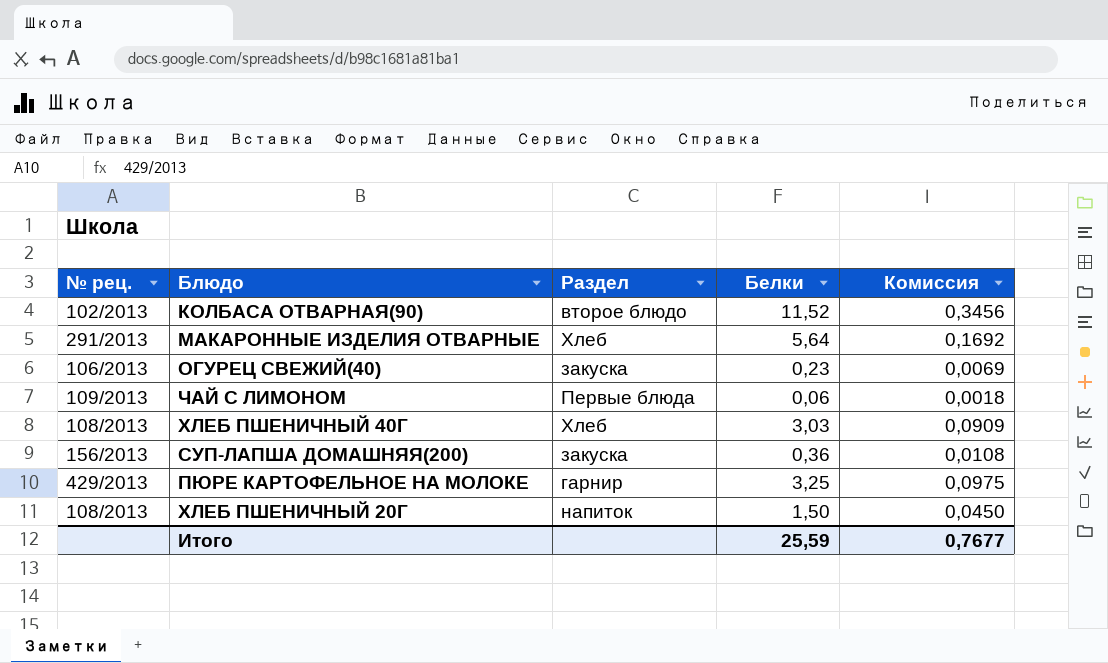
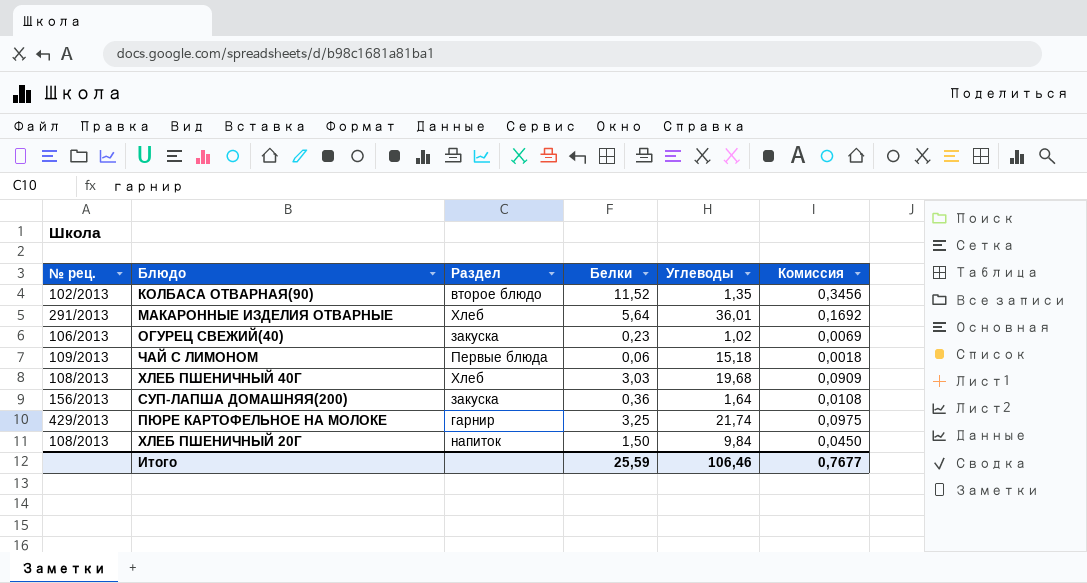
column Углеводы | position: none -> 5

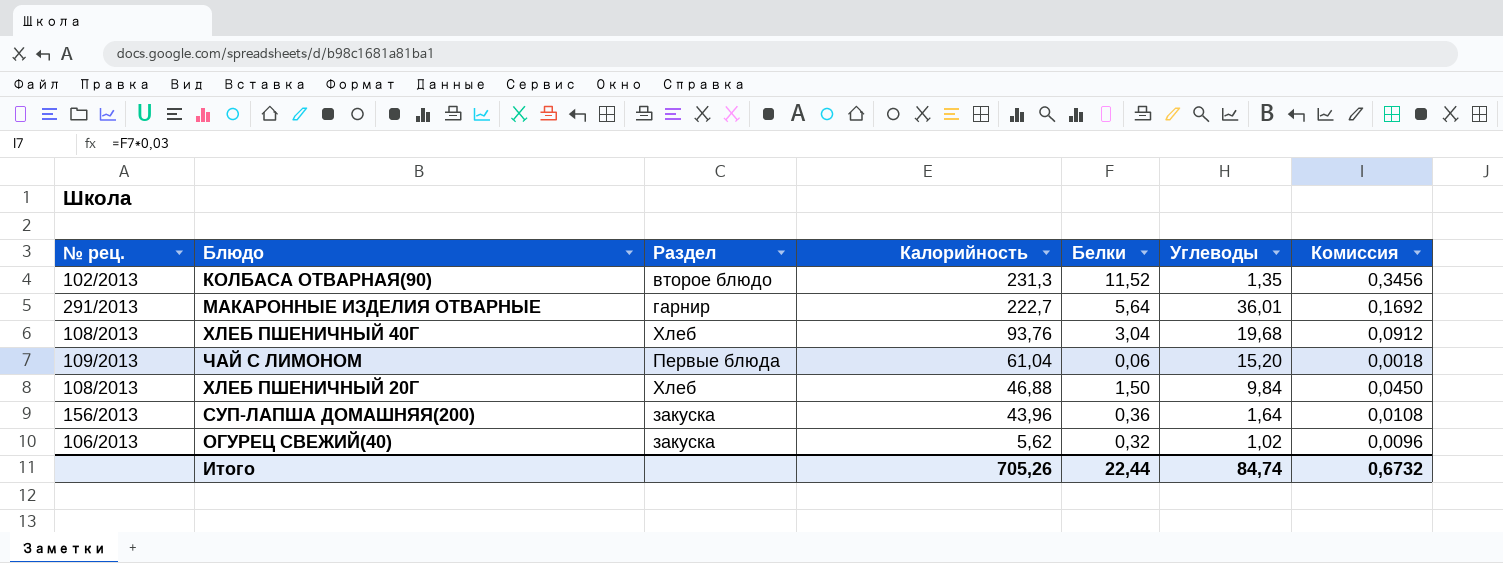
row order: none -> Калорийность descending
column Калорийность | position: none -> 4
row ПЮРЕ КАРТОФЕЛЬНОЕ НА МОЛОКЕ: 429/2013 | гарнир | 3,25 | 21,74 | 0,0975 -> none
МАКАРОННЫЕ ИЗДЕЛИЯ ОТВАРНЫЕ | Раздел: Хлеб -> гарнир
ХЛЕБ ПШЕНИЧНЫЙ 40Г | Белки: 3,03 -> 3,04
ХЛЕБ ПШЕНИЧНЫЙ 40Г | Комиссия: 0,0909 -> 0,0912
ЧАЙ С ЛИМОНОМ | Углеводы: 15,18 -> 15,20
ХЛЕБ ПШЕНИЧНЫЙ 20Г | Раздел: напиток -> Хлеб
ОГУРЕЦ СВЕЖИЙ(40) | Белки: 0,23 -> 0,32
ОГУРЕЦ СВЕЖИЙ(40) | Комиссия: 0,0069 -> 0,0096
Итого | Белки: 25,59 -> 22,44
Итого | Углеводы: 106,46 -> 84,74
Итого | Комиссия: 0,7677 -> 0,6732

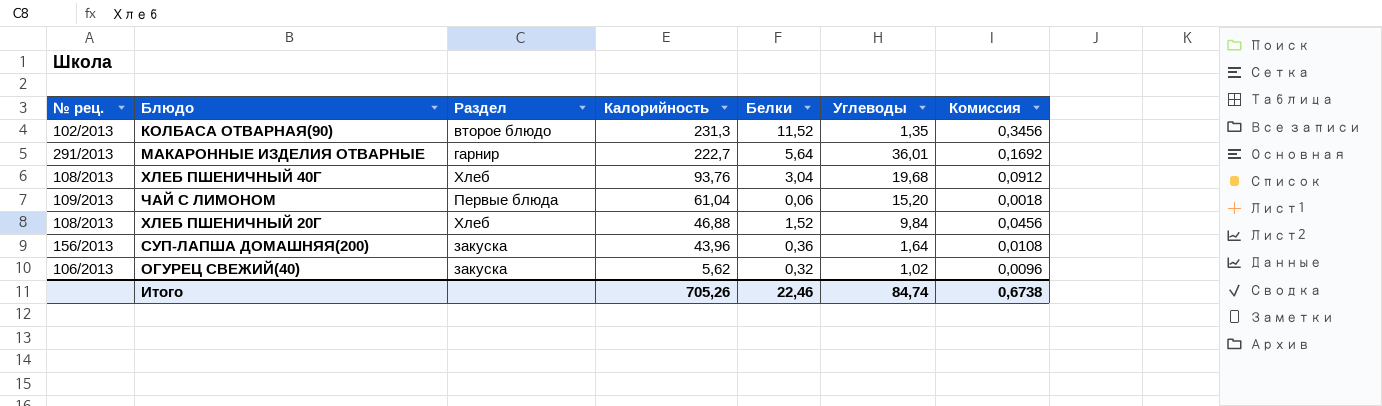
ХЛЕБ ПШЕНИЧНЫЙ 20Г | Белки: 1,50 -> 1,52
ХЛЕБ ПШЕНИЧНЫЙ 20Г | Комиссия: 0,0450 -> 0,0456
Итого | Белки: 22,44 -> 22,46
Итого | Комиссия: 0,6732 -> 0,6738

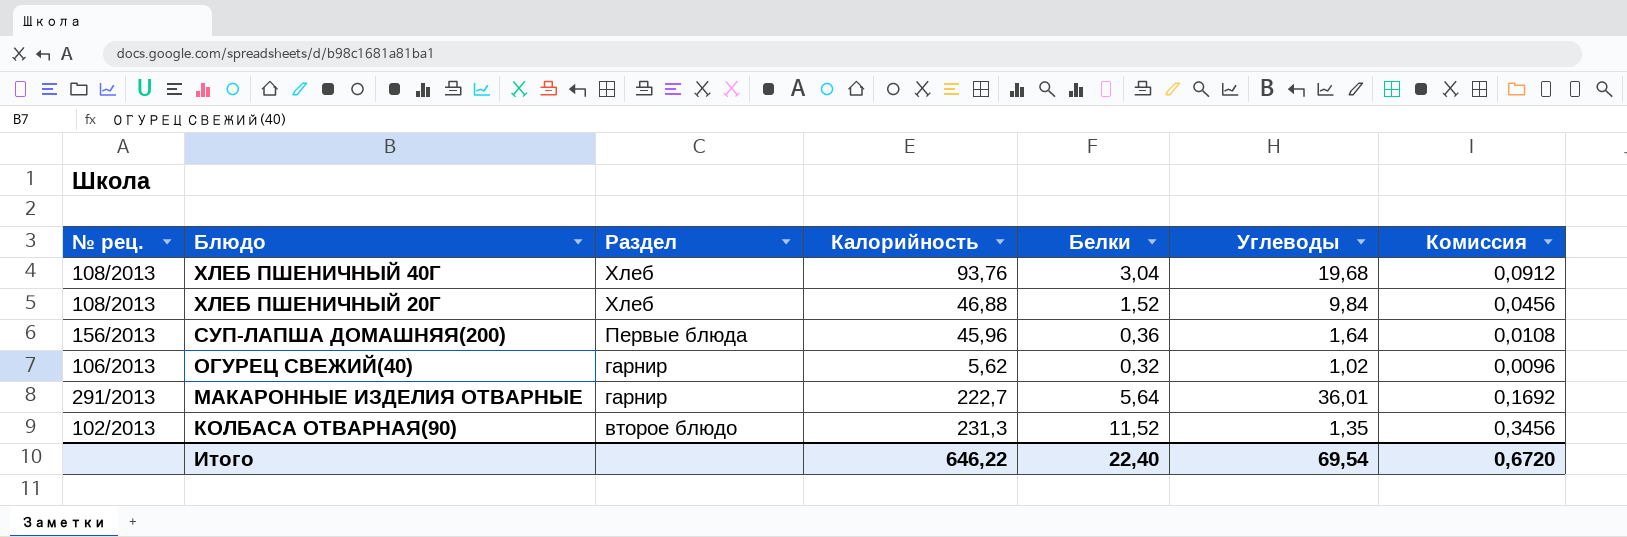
row order: Калорийность descending -> Блюдо descending
row ЧАЙ С ЛИМОНОМ: 109/2013 | Первые блюда | 61,04 | 0,06 | 15,20 | 0,0018 -> none
СУП-ЛАПША ДОМАШНЯЯ(200) | Раздел: закуска -> Первые блюда
СУП-ЛАПША ДОМАШНЯЯ(200) | Калорийность: 43,96 -> 45,96
ОГУРЕЦ СВЕЖИЙ(40) | Раздел: закуска -> гарнир
Итого | Калорийность: 705,26 -> 646,22
Итого | Белки: 22,46 -> 22,40
Итого | Углеводы: 84,74 -> 69,54
Итого | Комиссия: 0,6738 -> 0,6720

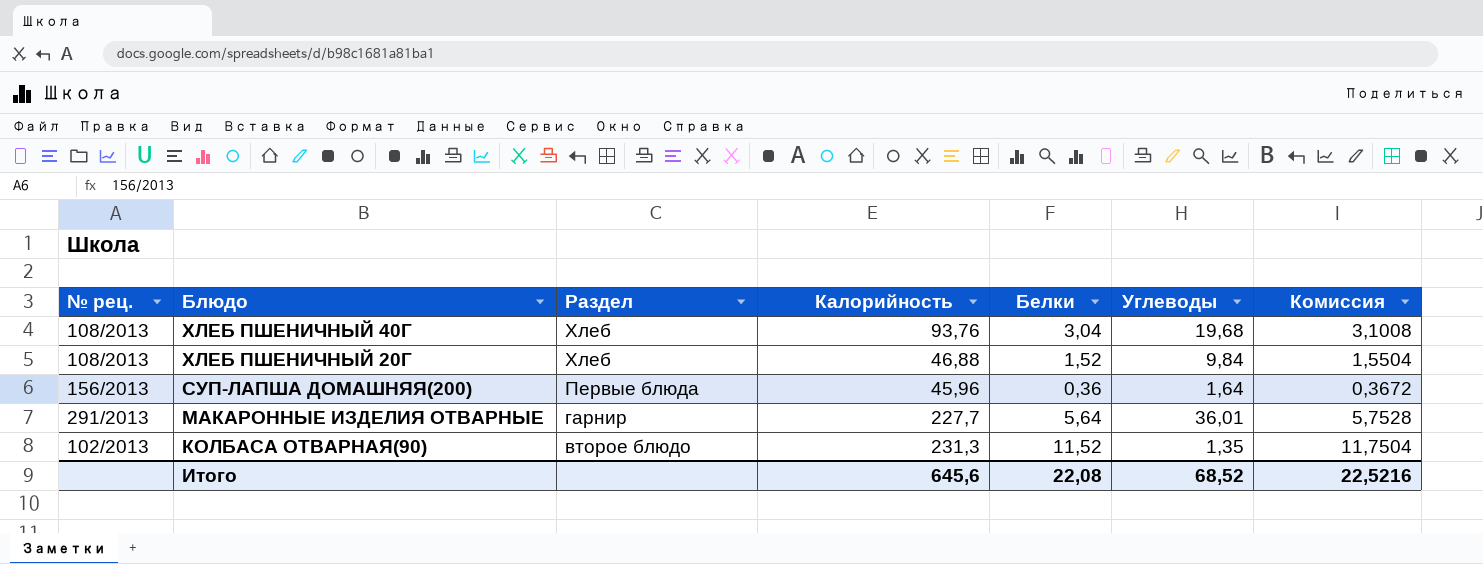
column Комиссия | formula: [Белки] * 0,03 -> [Белки] * 1,02
row ОГУРЕЦ СВЕЖИЙ(40): 106/2013 | гарнир | 5,62 | 0,32 | 1,02 | 0,0096 -> none
МАКАРОННЫЕ ИЗДЕЛИЯ ОТВАРНЫЕ | Калорийность: 222,7 -> 227,7
Итого | Калорийность: 646,22 -> 645,6
Итого | Белки: 22,40 -> 22,08
Итого | Углеводы: 69,54 -> 68,52
Итого | Комиссия: 0,6720 -> 22,5216

